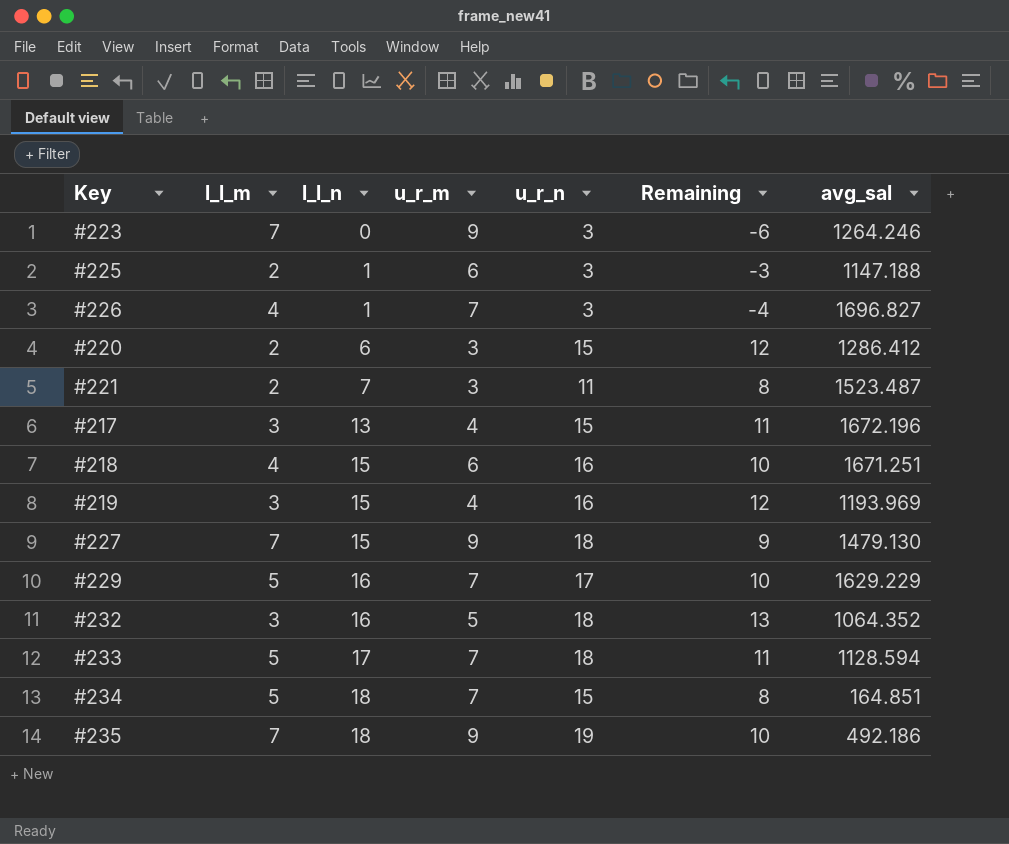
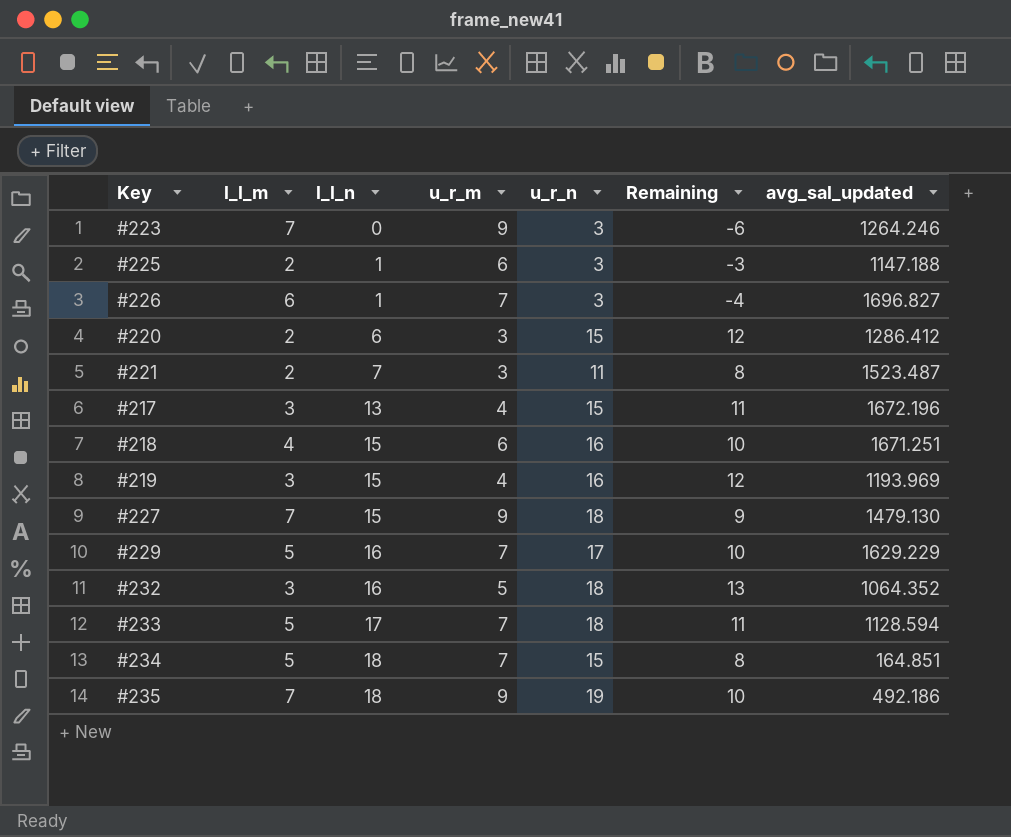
column name: avg_sal -> avg_sal_updated
#226 | l_l_m: 4 -> 6

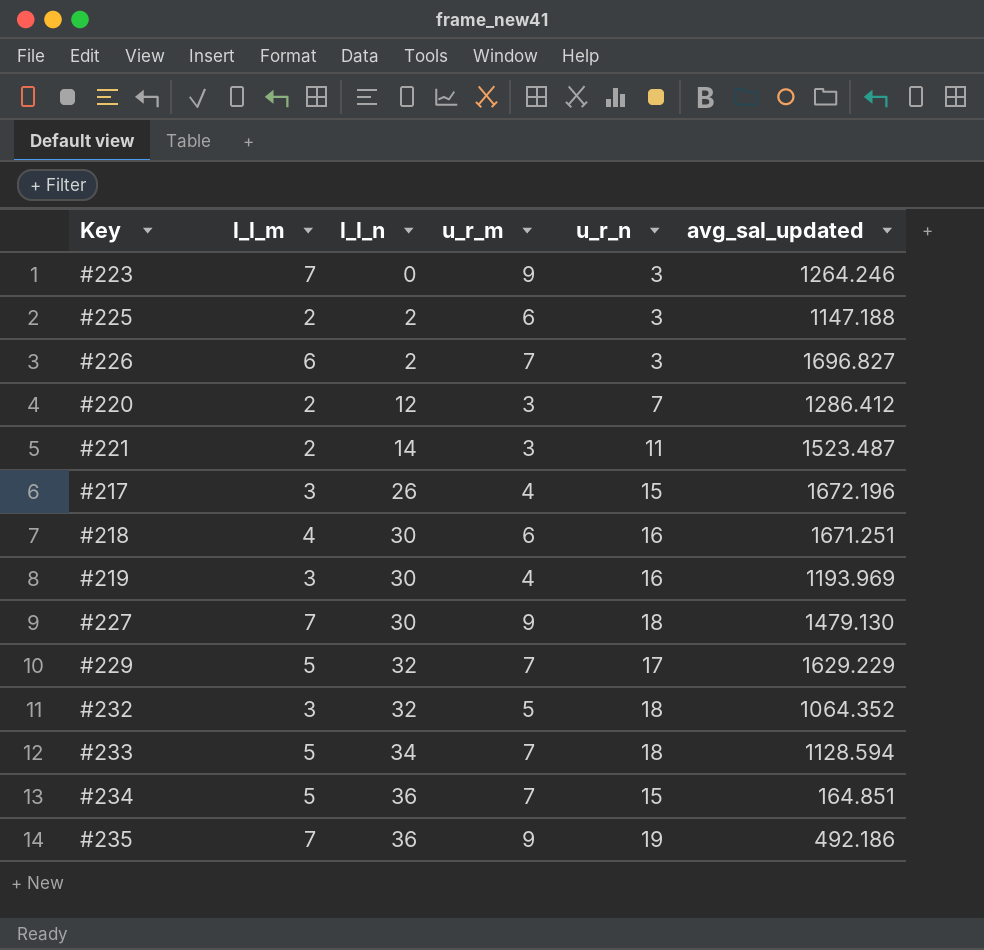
column Remaining | formula: [u_r_n] - [u_r_m] -> none
#225 | l_l_n: 1 -> 2
#226 | l_l_n: 1 -> 2
#220 | l_l_n: 6 -> 12
#220 | u_r_n: 15 -> 7
#221 | l_l_n: 7 -> 14
#217 | l_l_n: 13 -> 26
#218 | l_l_n: 15 -> 30
#219 | l_l_n: 15 -> 30
#227 | l_l_n: 15 -> 30
#229 | l_l_n: 16 -> 32
#232 | l_l_n: 16 -> 32
#233 | l_l_n: 17 -> 34
#234 | l_l_n: 18 -> 36
#235 | l_l_n: 18 -> 36

